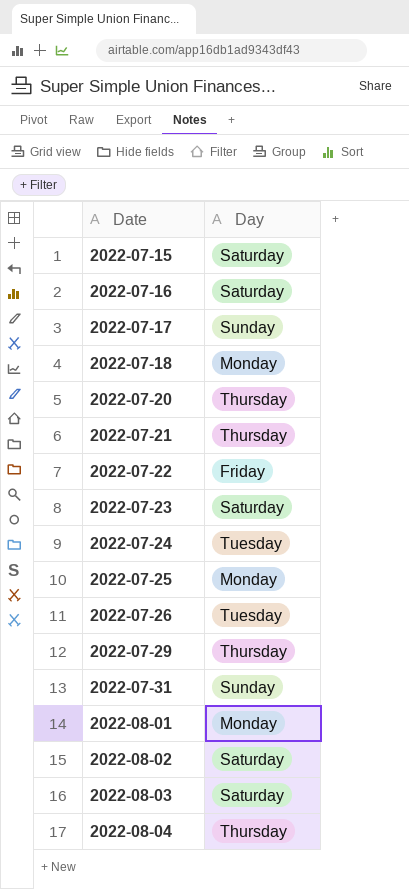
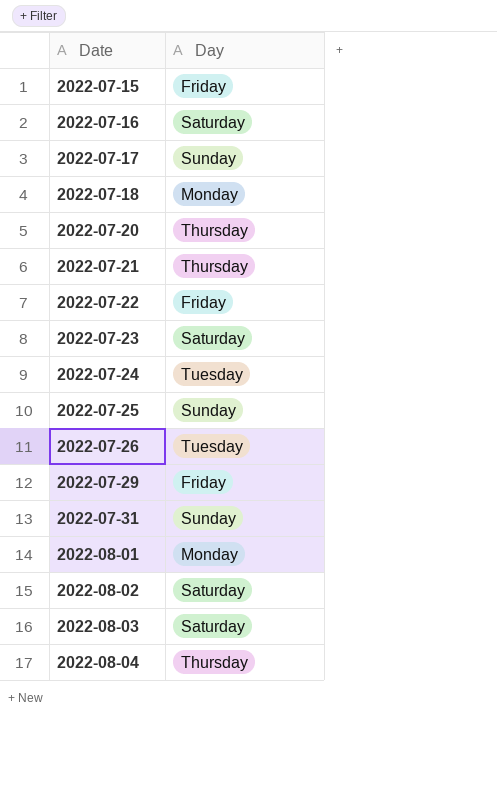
2022-07-15 | Day: Saturday -> Friday
2022-07-25 | Day: Monday -> Sunday
2022-07-29 | Day: Thursday -> Friday

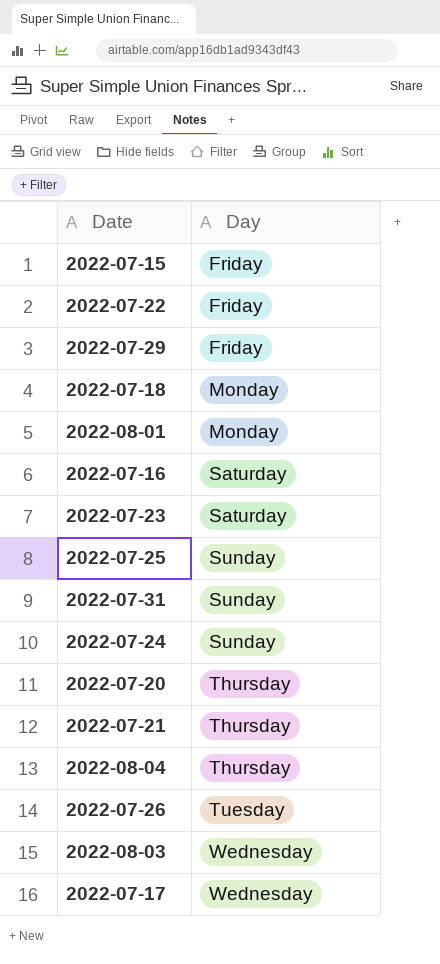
row order: Date ascending -> Day ascending
row 2022-08-02: Saturday -> none
2022-07-24 | Day: Tuesday -> Sunday
2022-08-03 | Day: Saturday -> Wednesday
2022-07-17 | Day: Sunday -> Wednesday

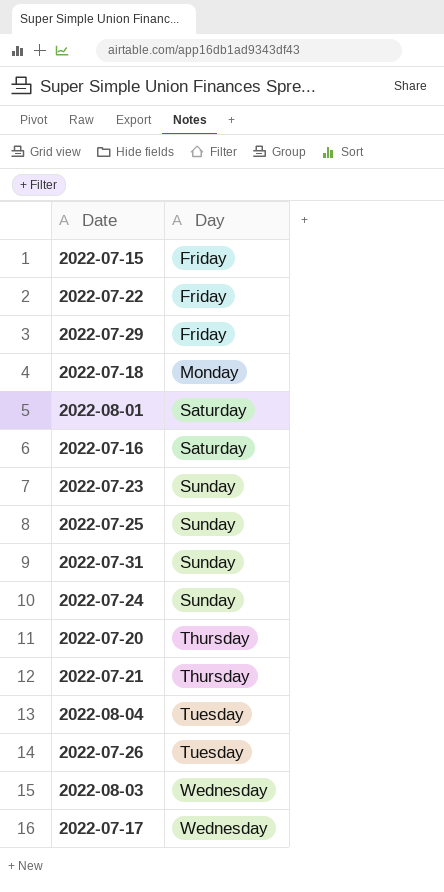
2022-08-01 | Day: Monday -> Saturday
2022-07-23 | Day: Saturday -> Sunday
2022-08-04 | Day: Thursday -> Tuesday

